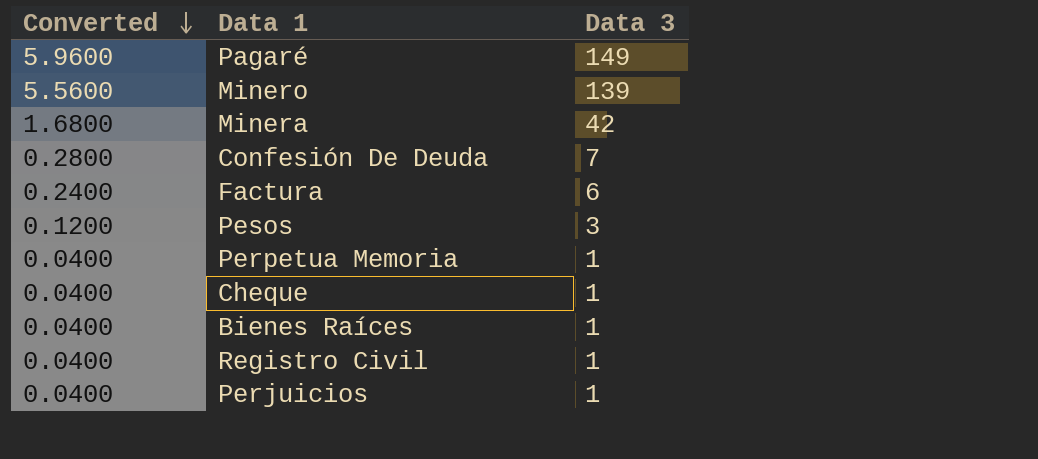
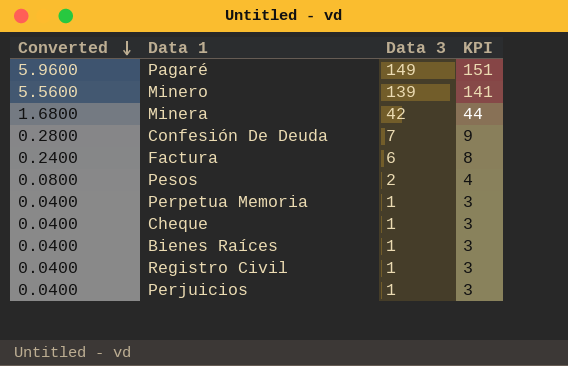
column KPI | formula: none -> [Data 3] + 2
Pesos | Converted: 0.1200 -> 0.0800
Pesos | Data 3: 3 -> 2

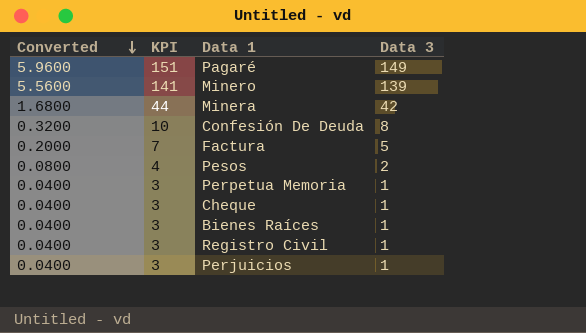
column KPI | position: 4 -> 2
Confesión De Deuda | Converted: 0.2800 -> 0.3200
Confesión De Deuda | KPI: 9 -> 10
Confesión De Deuda | Data 3: 7 -> 8
Factura | Converted: 0.2400 -> 0.2000
Factura | KPI: 8 -> 7
Factura | Data 3: 6 -> 5

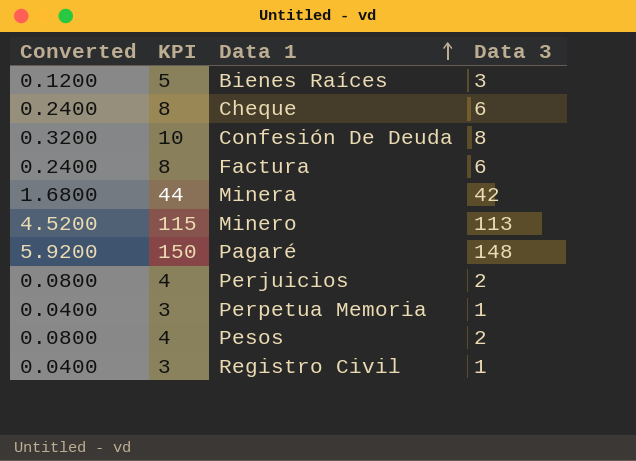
row order: Converted descending -> Data 1 ascending
Bienes Raíces | Converted: 0.0400 -> 0.1200
Bienes Raíces | KPI: 3 -> 5
Bienes Raíces | Data 3: 1 -> 3
Cheque | Converted: 0.0400 -> 0.2400
Cheque | KPI: 3 -> 8
Cheque | Data 3: 1 -> 6
Factura | Converted: 0.2000 -> 0.2400
Factura | KPI: 7 -> 8
Factura | Data 3: 5 -> 6
Minero | Converted: 5.5600 -> 4.5200
Minero | KPI: 141 -> 115
Minero | Data 3: 139 -> 113
Pagaré | Converted: 5.9600 -> 5.9200
Pagaré | KPI: 151 -> 150
Pagaré | Data 3: 149 -> 148
Perjuicios | Converted: 0.0400 -> 0.0800
Perjuicios | KPI: 3 -> 4
Perjuicios | Data 3: 1 -> 2

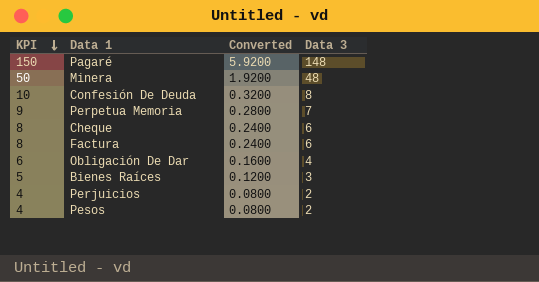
row order: Data 1 ascending -> KPI descending
column Converted | position: 1 -> 3
row Minero: 4.5200 | 115 | 113 -> none
row Registro Civil: 0.0400 | 3 | 1 -> none
Minera | KPI: 44 -> 50
Minera | Converted: 1.6800 -> 1.9200
Minera | Data 3: 42 -> 48
Perpetua Memoria | KPI: 3 -> 9
Perpetua Memoria | Converted: 0.0400 -> 0.2800
Perpetua Memoria | Data 3: 1 -> 7
row Obligación De Dar: none -> 6 | 0.1600 | 4

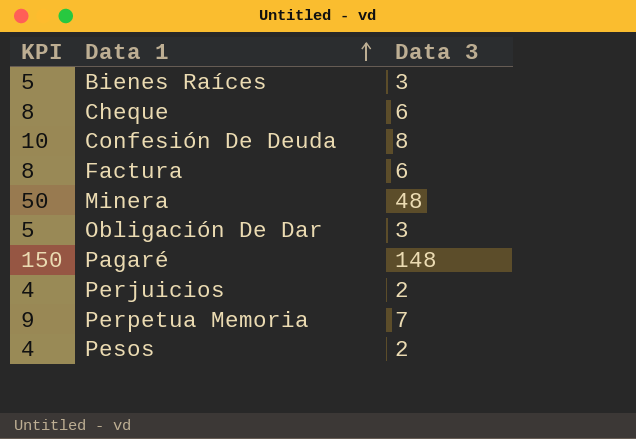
row order: KPI descending -> Data 1 ascending
column Converted | formula: [Data 3] * 0.04 -> none
Obligación De Dar | KPI: 6 -> 5
Obligación De Dar | Data 3: 4 -> 3

